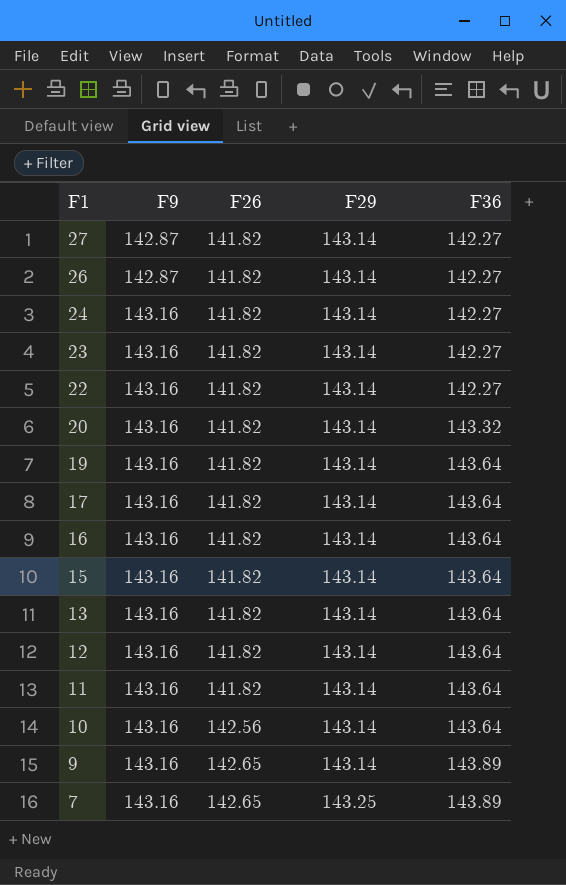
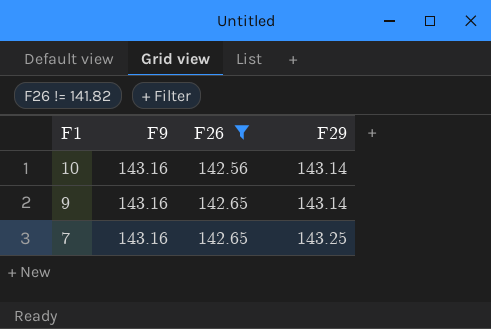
filter: none -> F26 != 141.82
column F36 | position: 5 -> none

